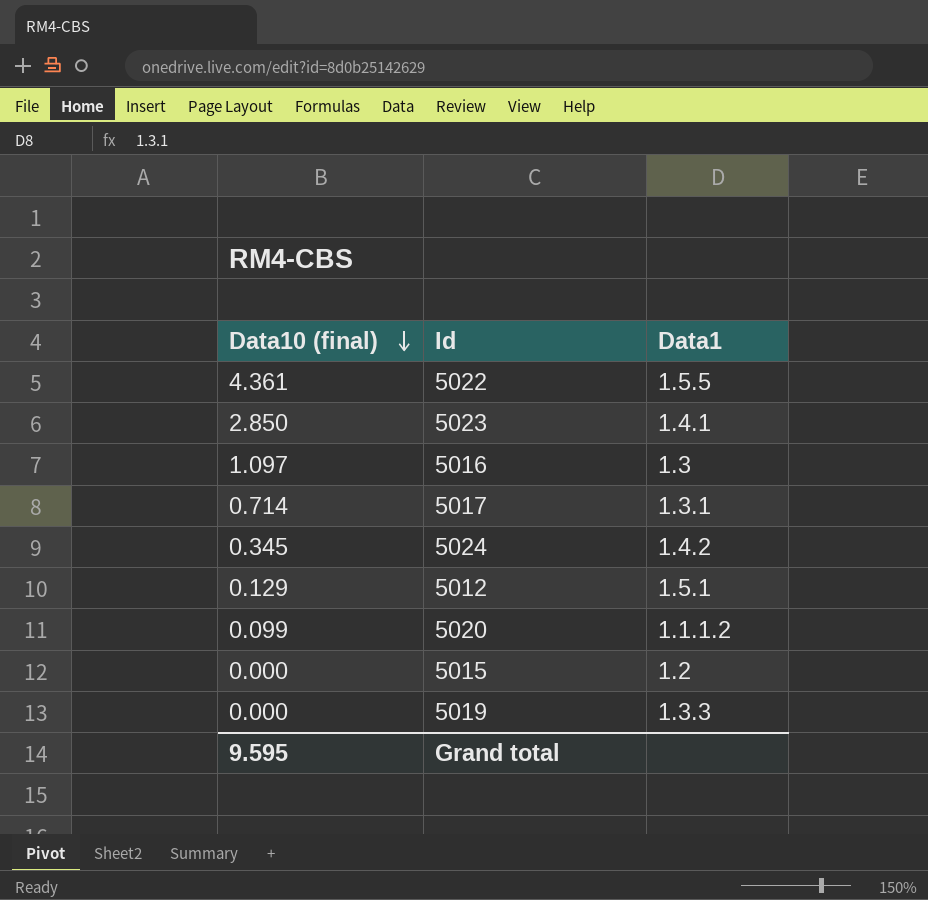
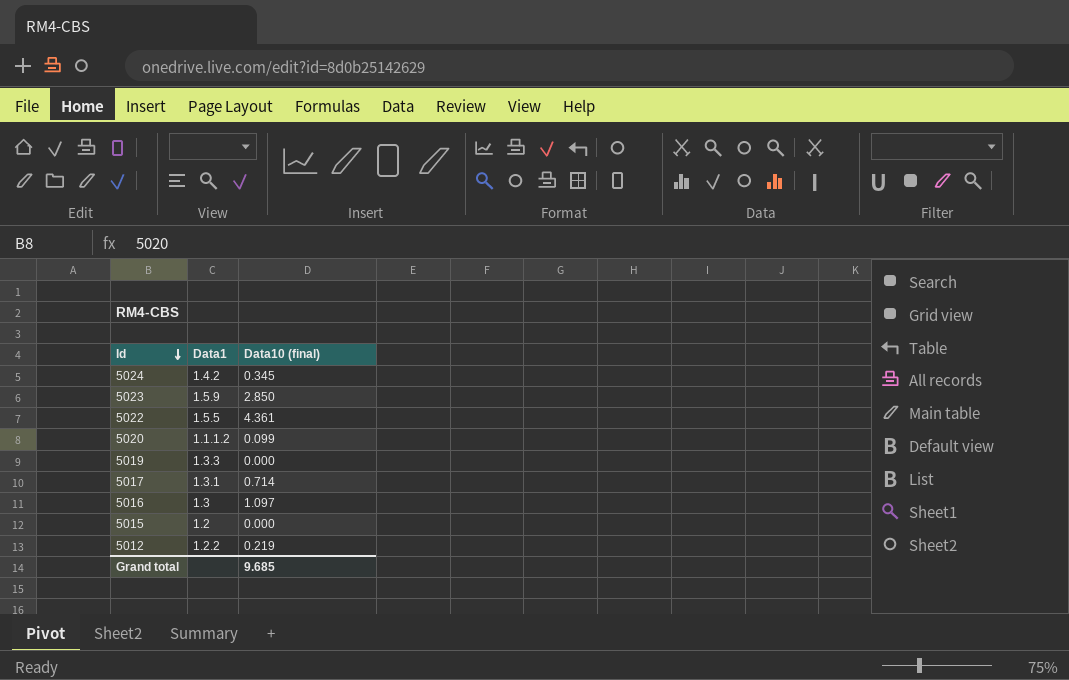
row order: Data10 (final) descending -> Id descending
column Data10 (final) | position: 1 -> 3
5023 | Data1: 1.4.1 -> 1.5.9
5012 | Data1: 1.5.1 -> 1.2.2
5012 | Data10 (final): 0.129 -> 0.219
Grand total | Data10 (final): 9.595 -> 9.685

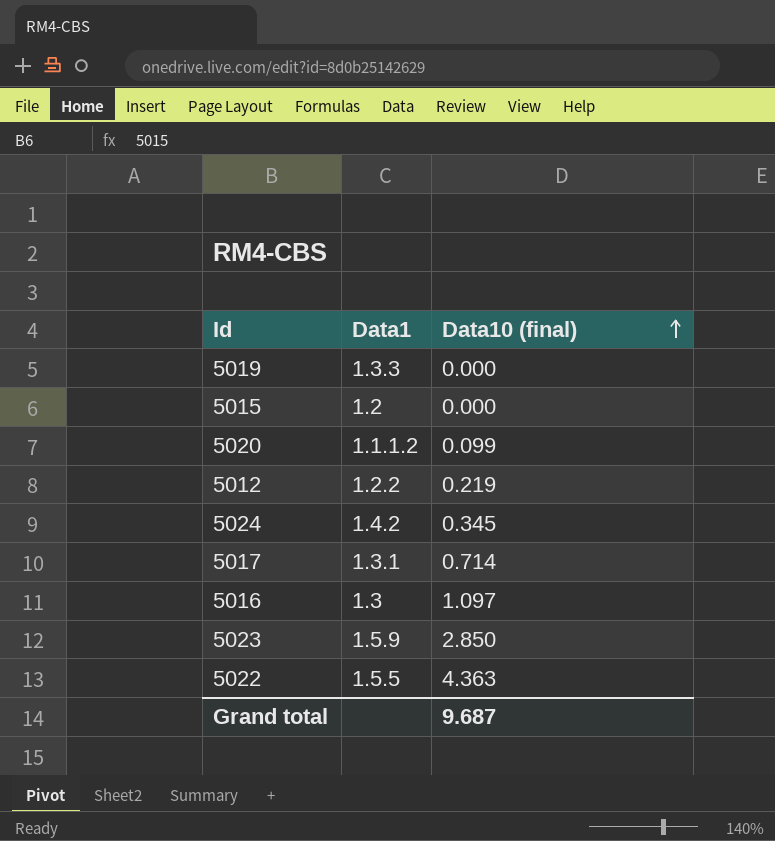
row order: Id descending -> Data10 (final) ascending
5022 | Data10 (final): 4.361 -> 4.363
Grand total | Data10 (final): 9.685 -> 9.687

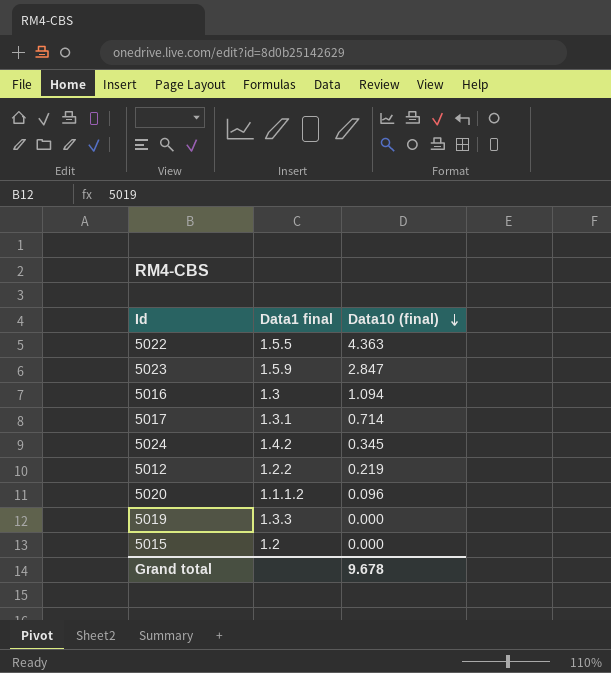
row order: Data10 (final) ascending -> Data10 (final) descending
column name: Data1 -> Data1 final
5023 | Data10 (final): 2.850 -> 2.847
5016 | Data10 (final): 1.097 -> 1.094
5020 | Data10 (final): 0.099 -> 0.096
Grand total | Data10 (final): 9.687 -> 9.678

